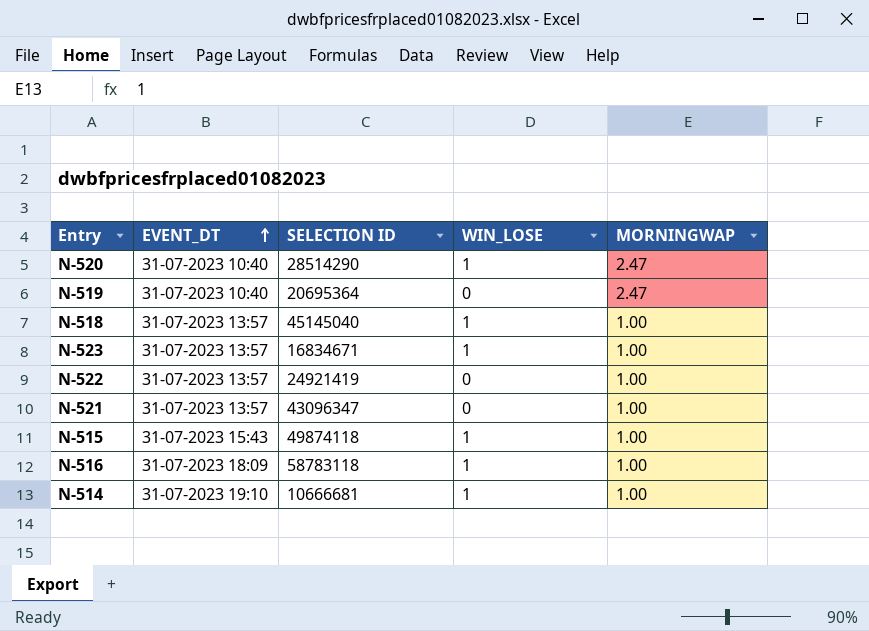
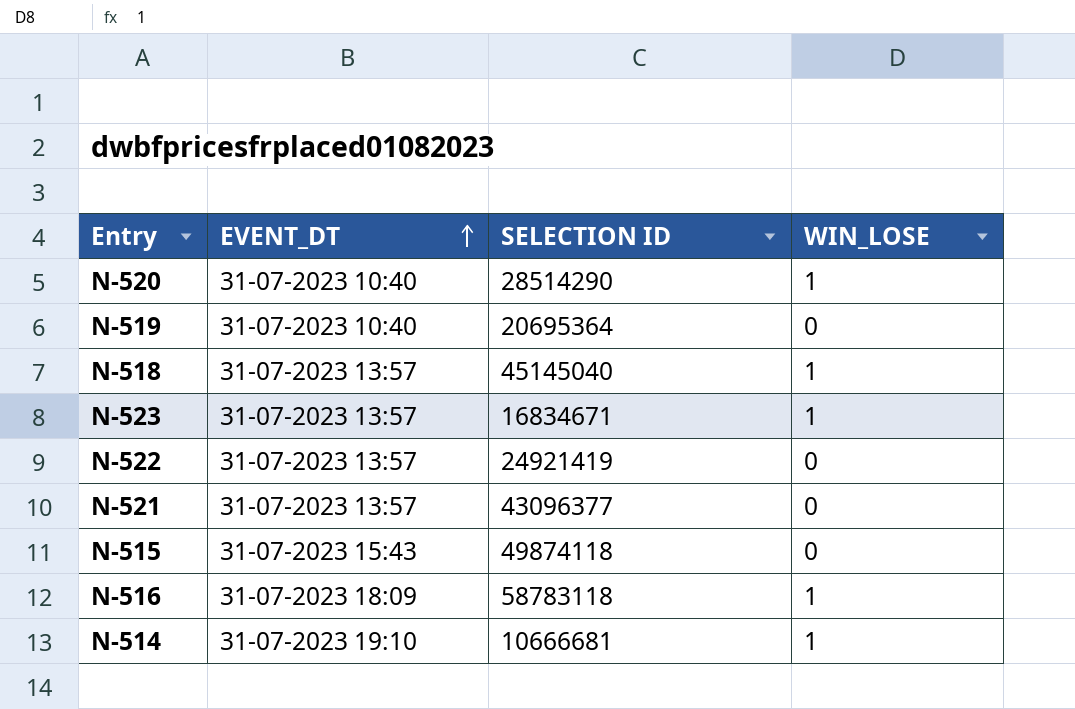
column MORNINGWAP | position: 5 -> none
N-521 | SELECTION ID: 43096347 -> 43096377
N-515 | WIN_LOSE: 1 -> 0

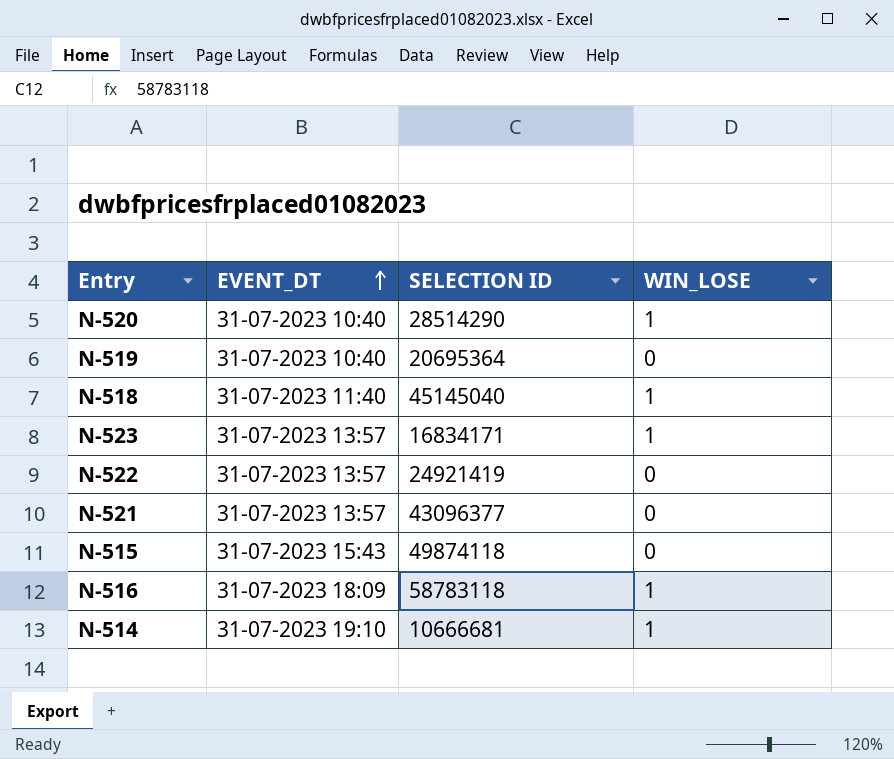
N-518 | EVENT_DT: 31-07-2023 13:57 -> 31-07-2023 11:40
N-523 | SELECTION ID: 16834671 -> 16834171

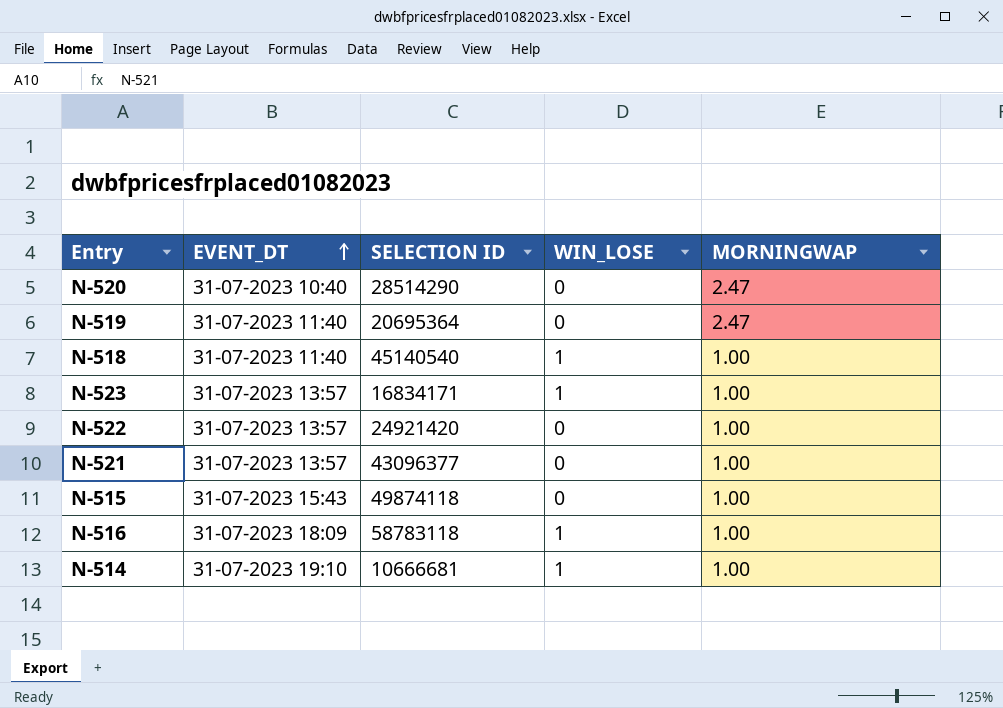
column MORNINGWAP | position: none -> 5
N-520 | WIN_LOSE: 1 -> 0
N-519 | EVENT_DT: 31-07-2023 10:40 -> 31-07-2023 11:40
N-518 | SELECTION ID: 45145040 -> 45140540
N-522 | SELECTION ID: 24921419 -> 24921420

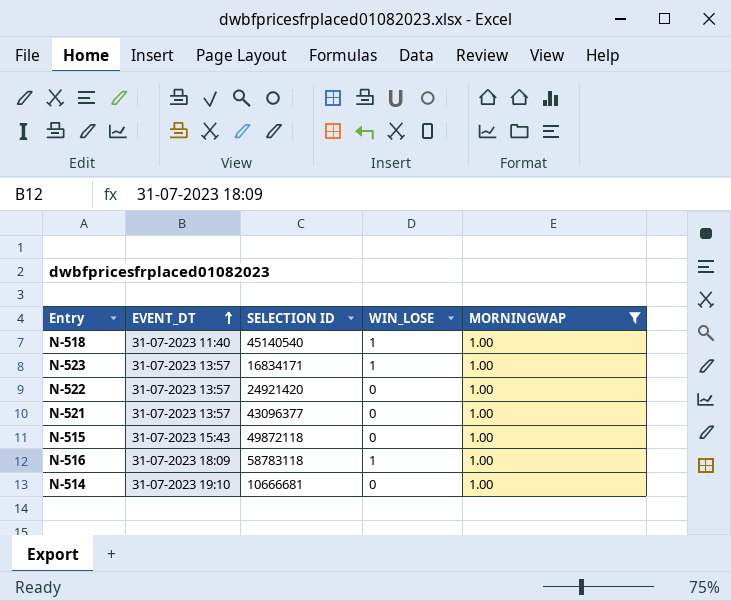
filter: none -> MORNINGWAP = 1.00
N-515 | SELECTION ID: 49874118 -> 49872118
N-514 | WIN_LOSE: 1 -> 0

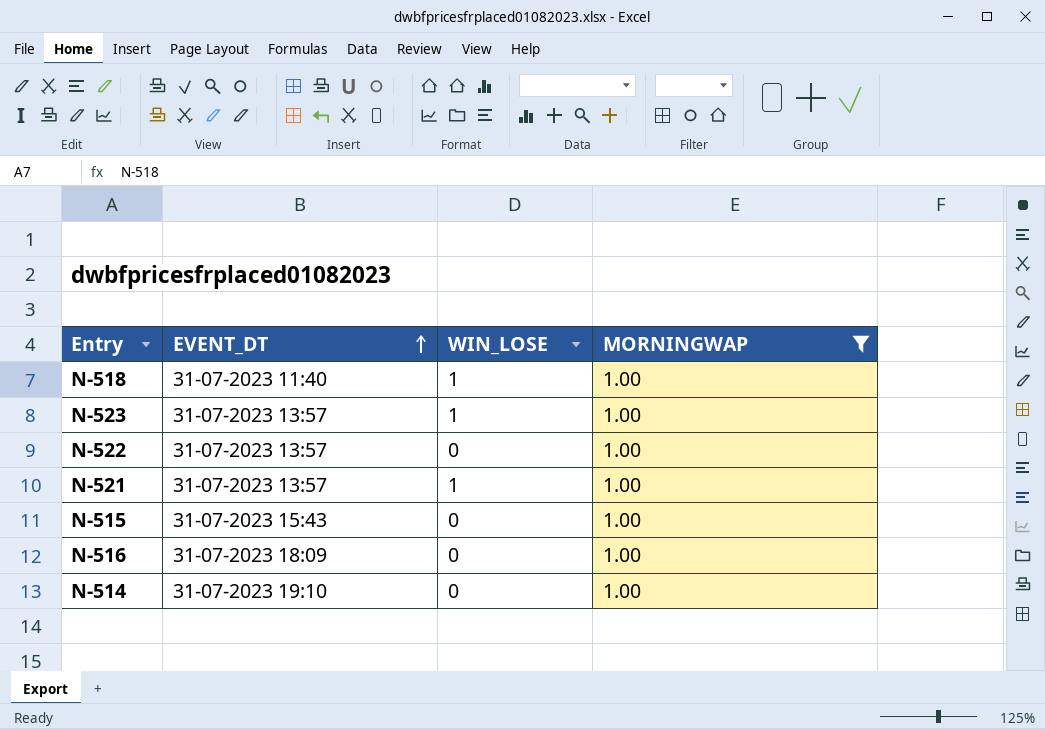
column SELECTION ID | position: 3 -> none
N-521 | WIN_LOSE: 0 -> 1
N-516 | WIN_LOSE: 1 -> 0

